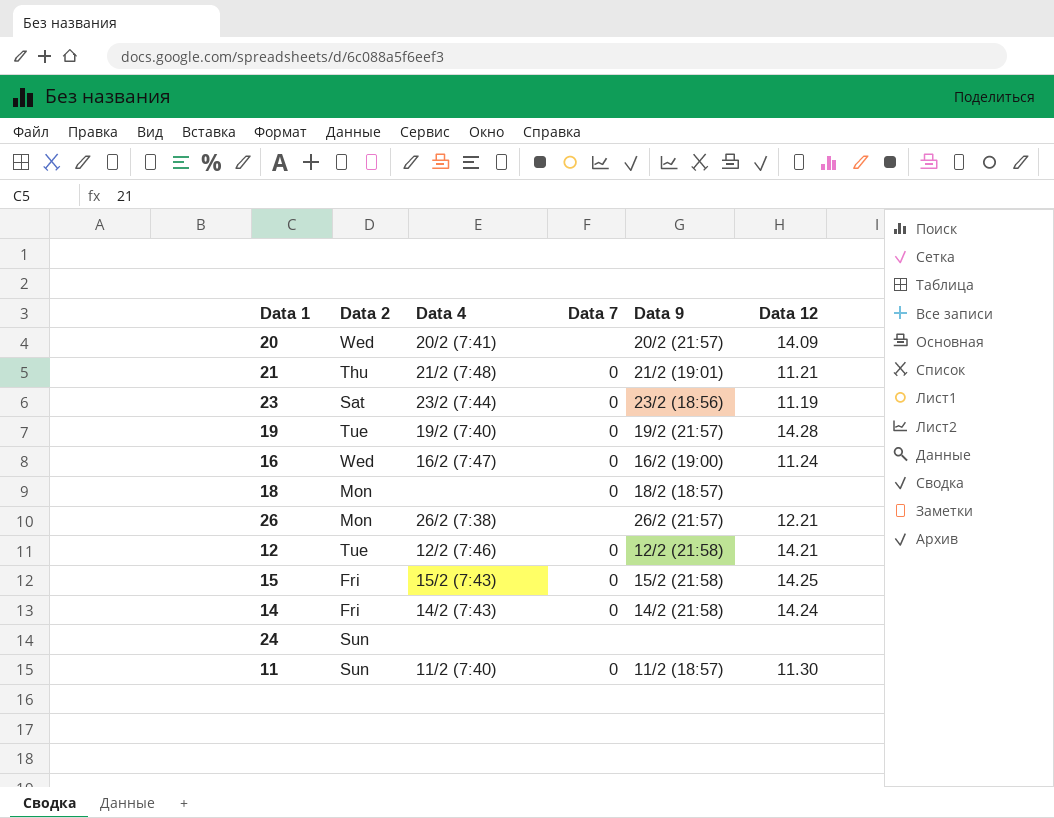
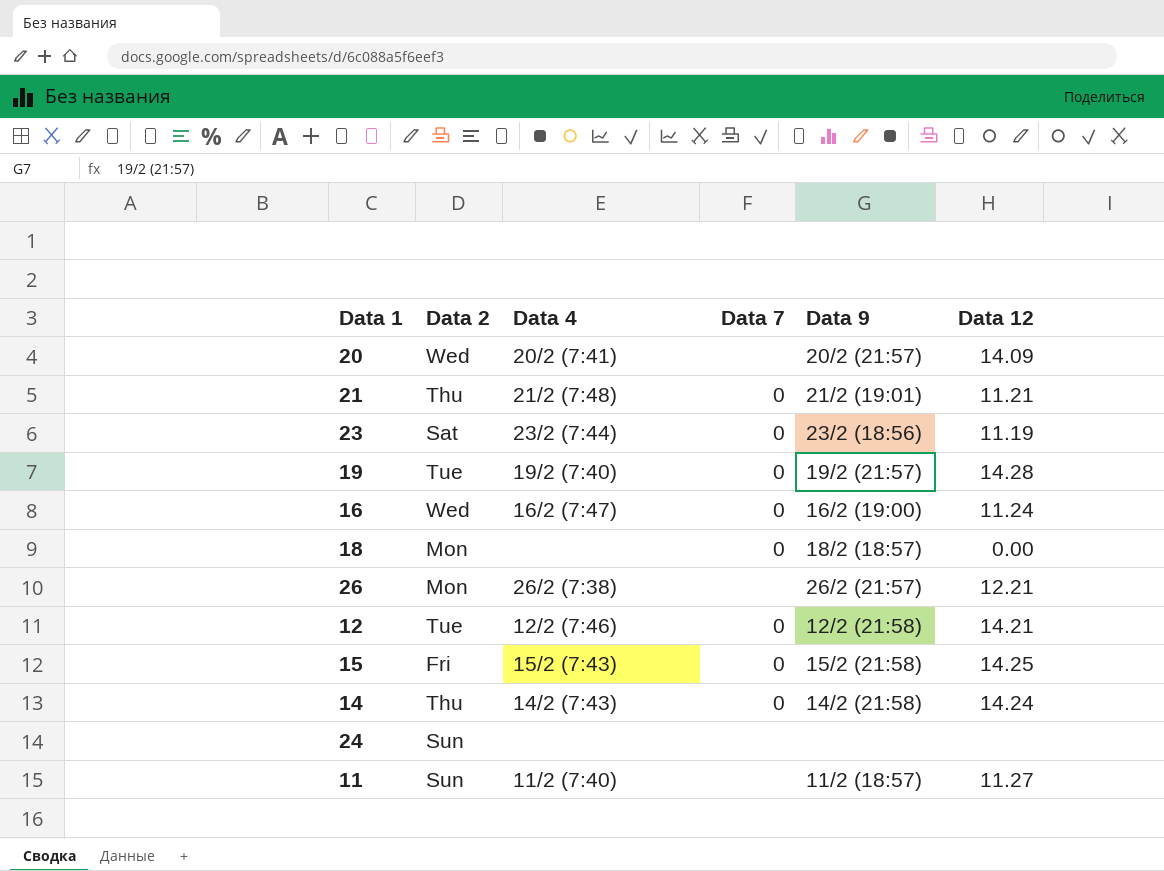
18 | Data 12: none -> 0.00
14 | Data 2: Fri -> Thu
11 | Data 7: 0 -> none
11 | Data 12: 11.30 -> 11.27

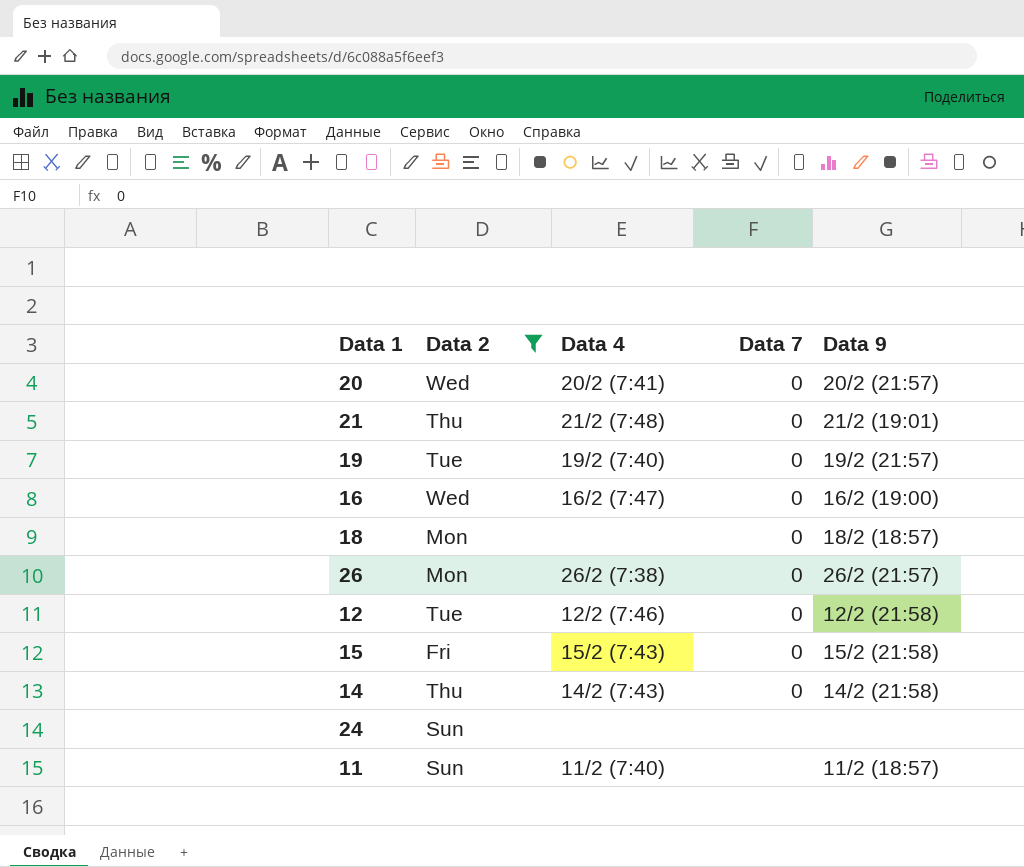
filter: none -> Data 2 != Sat
column Data 12 | position: 6 -> none
20 | Data 7: none -> 0
26 | Data 7: none -> 0

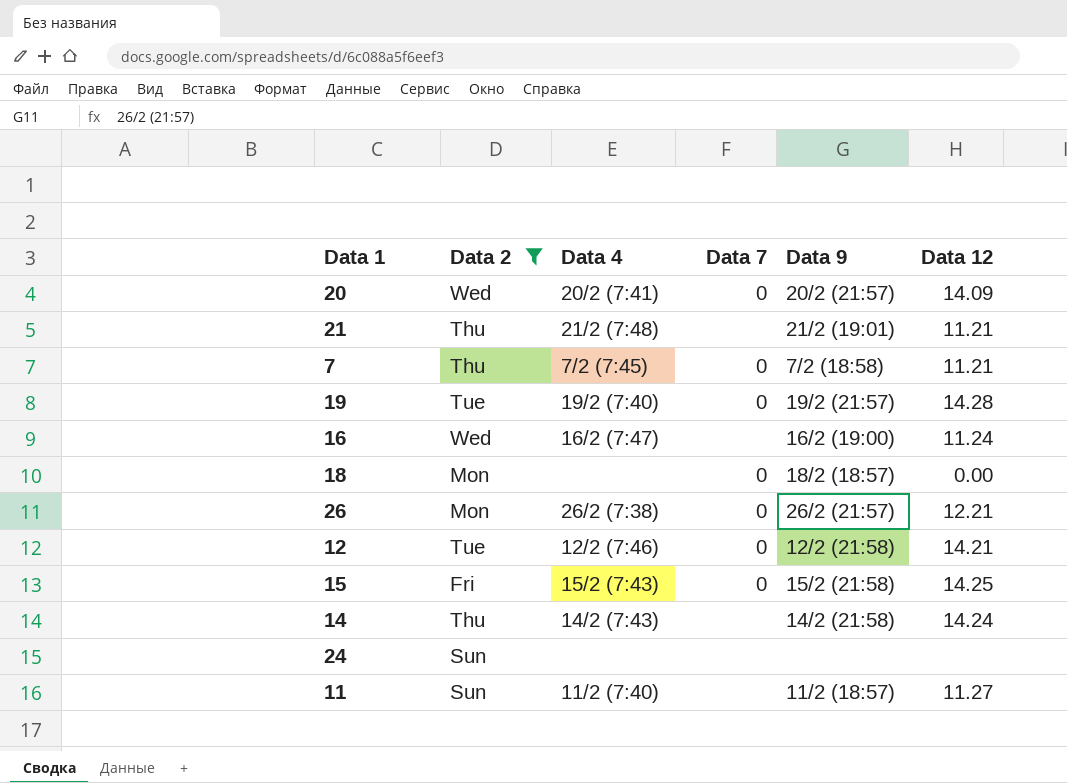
column Data 12 | position: none -> 6
21 | Data 7: 0 -> none
row 7: none -> Thu | 7/2 (7:45) | 0 | 7/2 (18:58) | 11.21
16 | Data 7: 0 -> none
14 | Data 7: 0 -> none

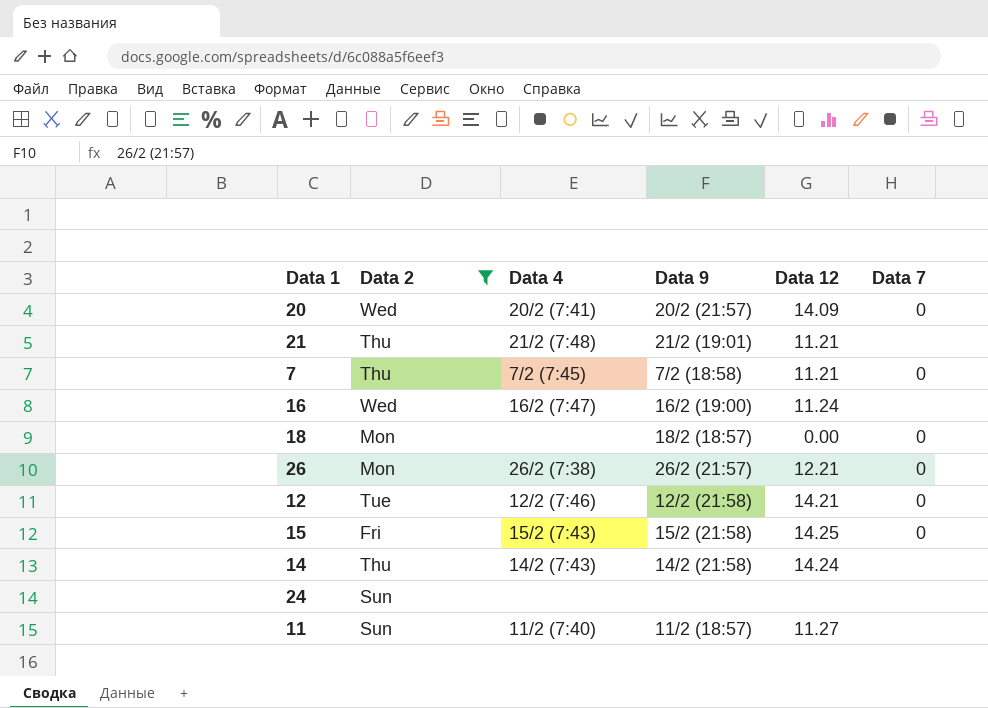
column Data 7 | position: 4 -> 6
row 19: Tue | 19/2 (7:40) | 0 | 19/2 (21:57) | 14.28 -> none

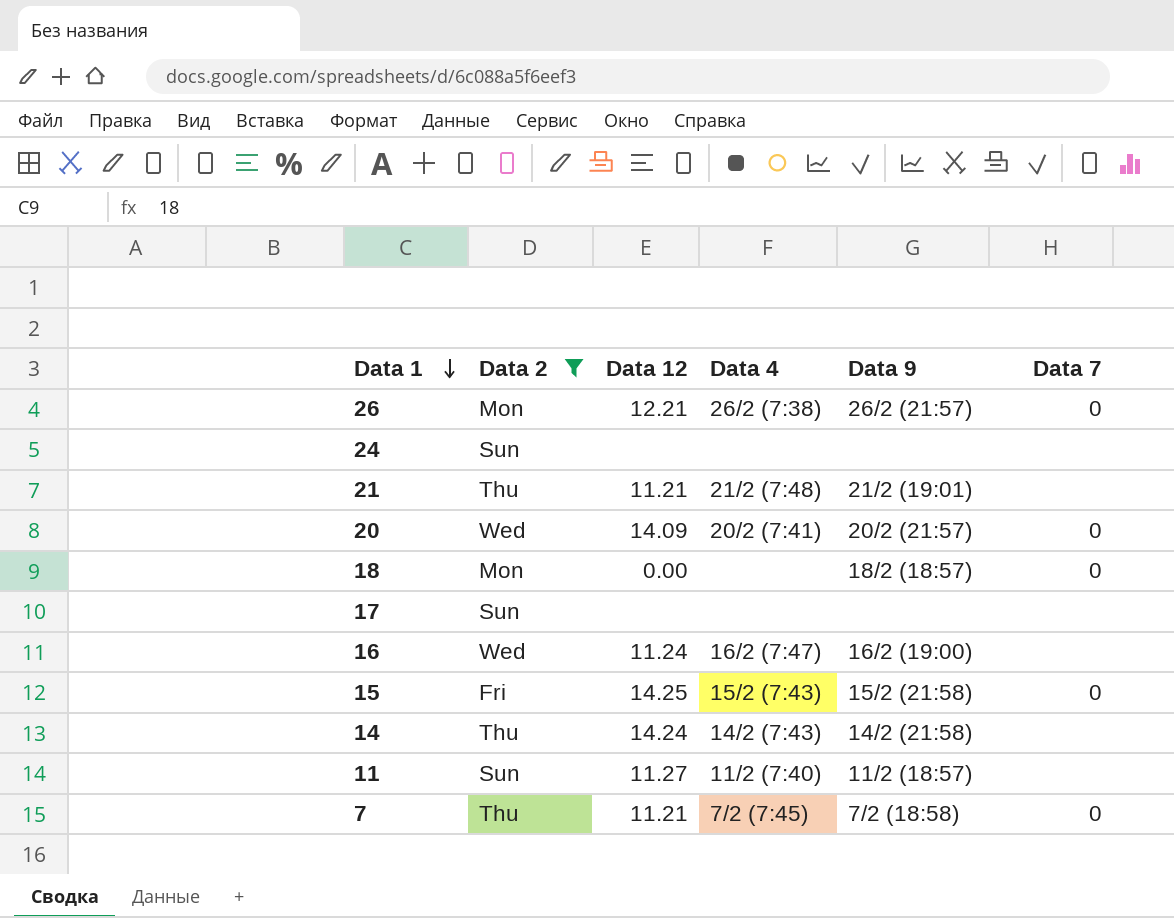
row order: none -> Data 1 descending
column Data 12 | position: 5 -> 3
row 12: Tue | 12/2 (7:46) | 12/2 (21:58) | 14.21 | 0 -> none
row 17: none -> Sun | none | none | none | none

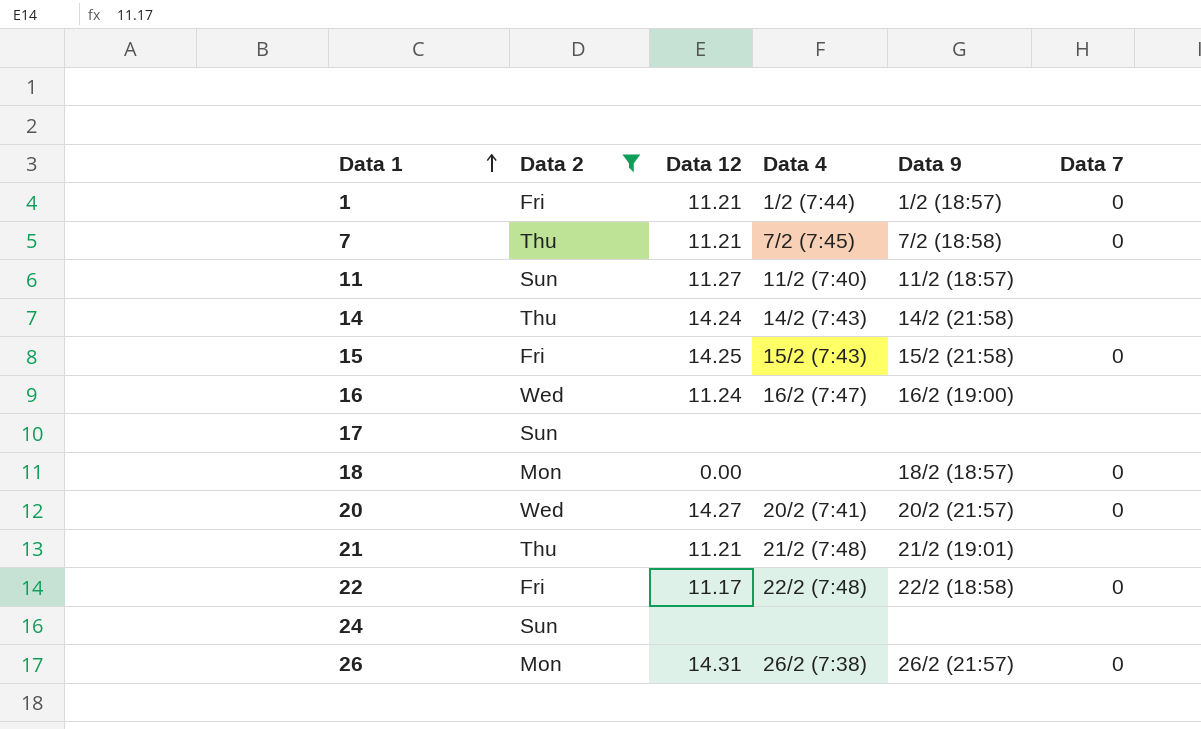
row order: Data 1 descending -> Data 1 ascending
row 1: none -> Fri | 11.21 | 1/2 (7:44) | 1/2 (18:57) | 0
20 | Data 12: 14.09 -> 14.27
row 22: none -> Fri | 11.17 | 22/2 (7:48) | 22/2 (18:58) | 0
26 | Data 12: 12.21 -> 14.31

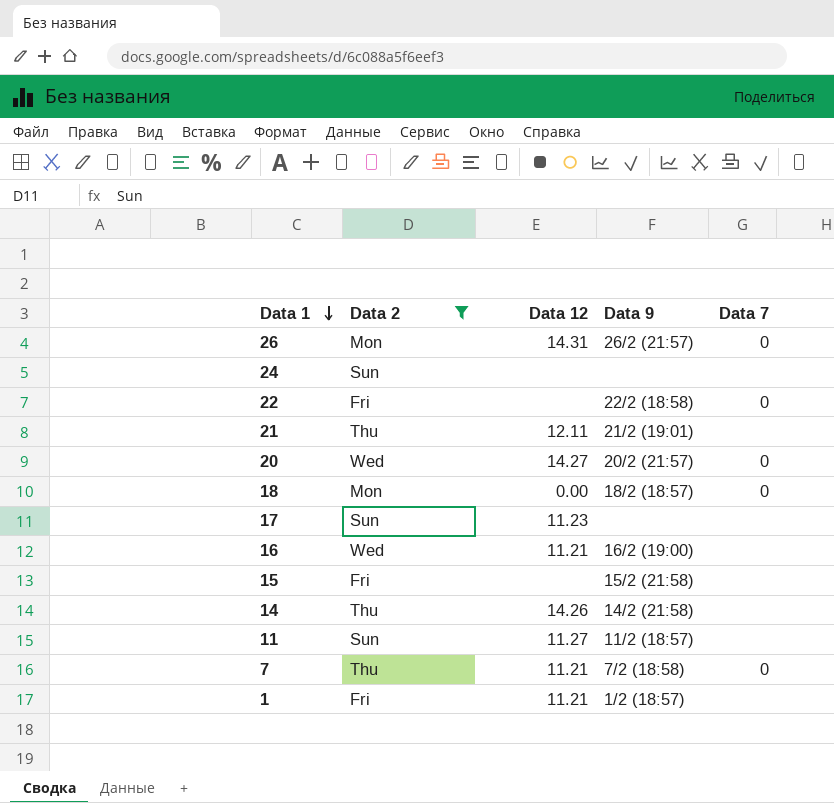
row order: Data 1 ascending -> Data 1 descending
column Data 4 | position: 4 -> none
22 | Data 12: 11.17 -> none
21 | Data 12: 11.21 -> 12.11
17 | Data 12: none -> 11.23
16 | Data 12: 11.24 -> 11.21
15 | Data 12: 14.25 -> none
15 | Data 7: 0 -> none
14 | Data 12: 14.24 -> 14.26
1 | Data 7: 0 -> none

